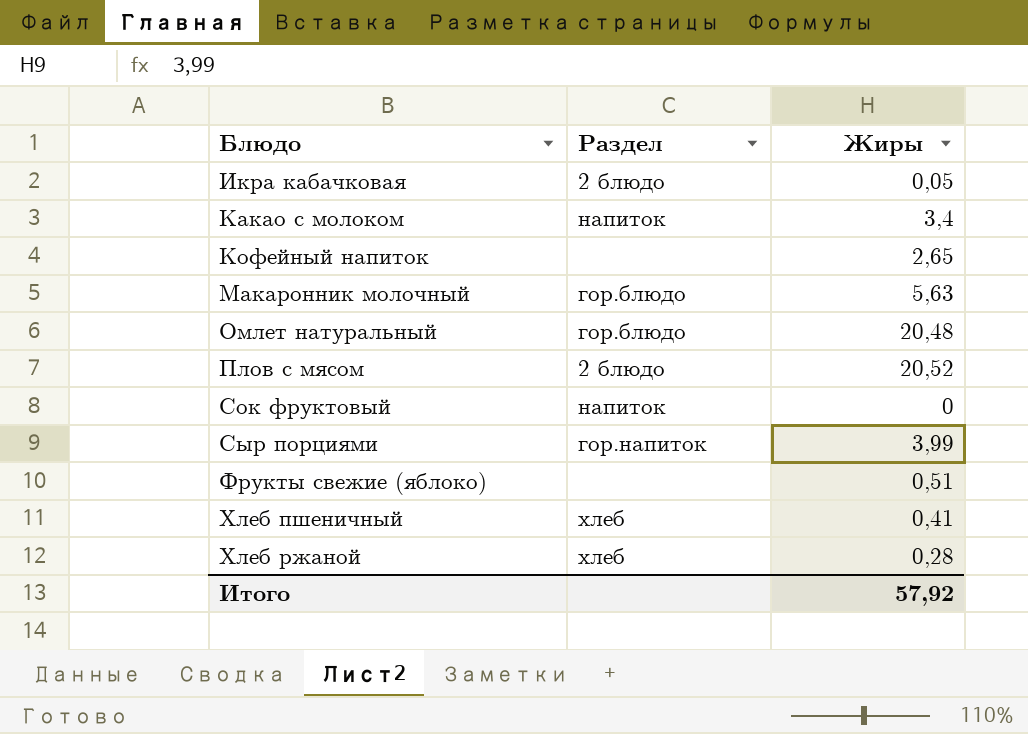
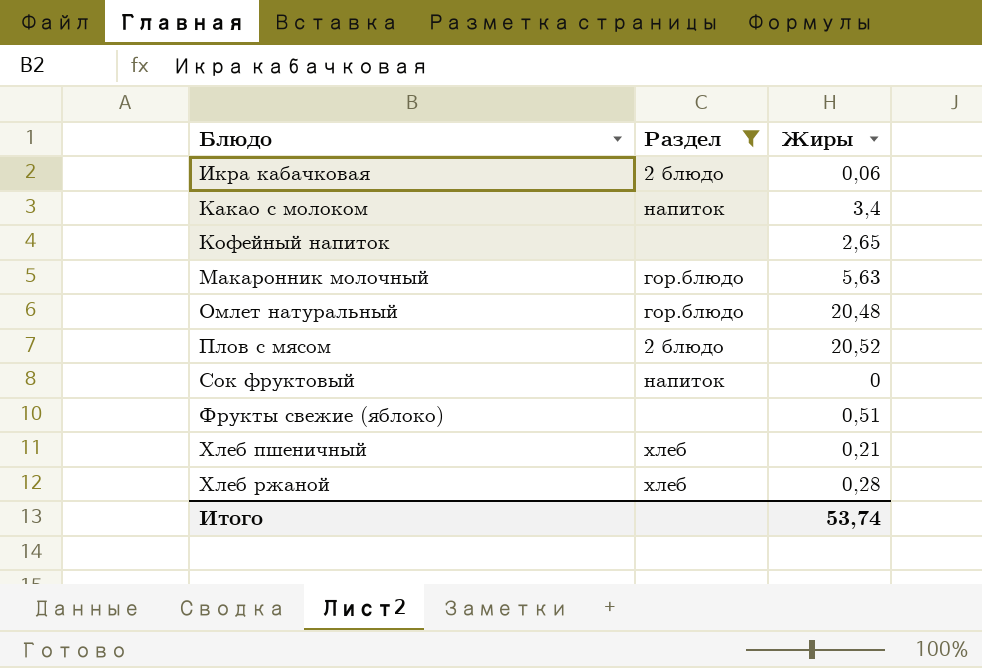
filter: none -> Раздел != гор.напиток
Икра кабачковая | Жиры: 0,05 -> 0,06
Хлеб пшеничный | Жиры: 0,41 -> 0,21
Итого | Жиры: 57,92 -> 53,74

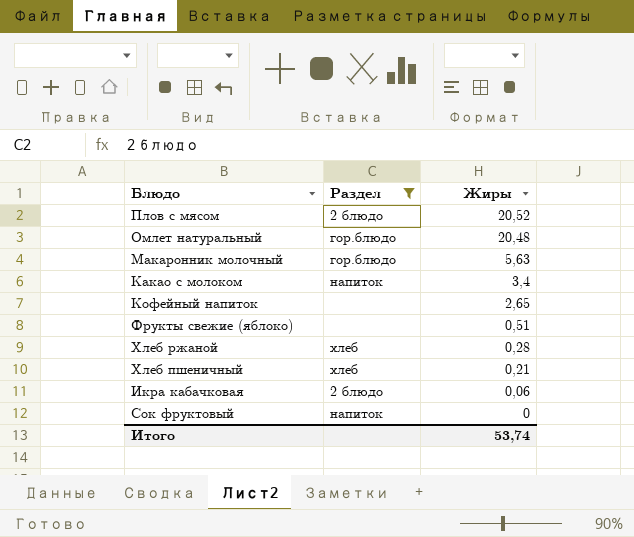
row order: Блюдо ascending -> Жиры descending

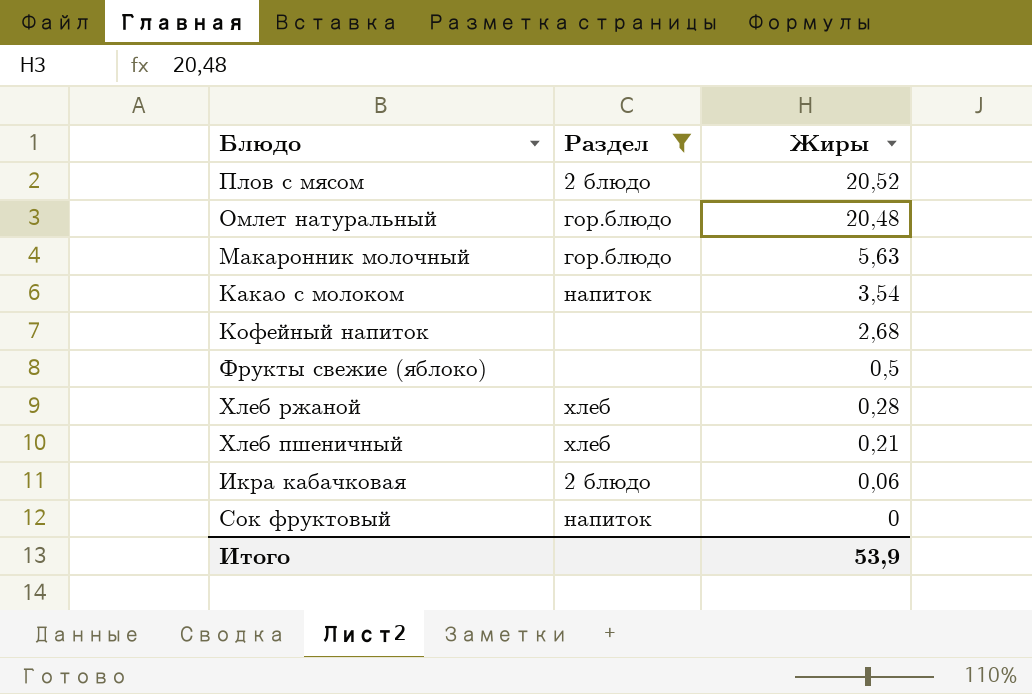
Какао с молоком | Жиры: 3,4 -> 3,54
Кофейный напиток | Жиры: 2,65 -> 2,68
Фрукты свежие (яблоко) | Жиры: 0,51 -> 0,5
Итого | Жиры: 53,74 -> 53,9

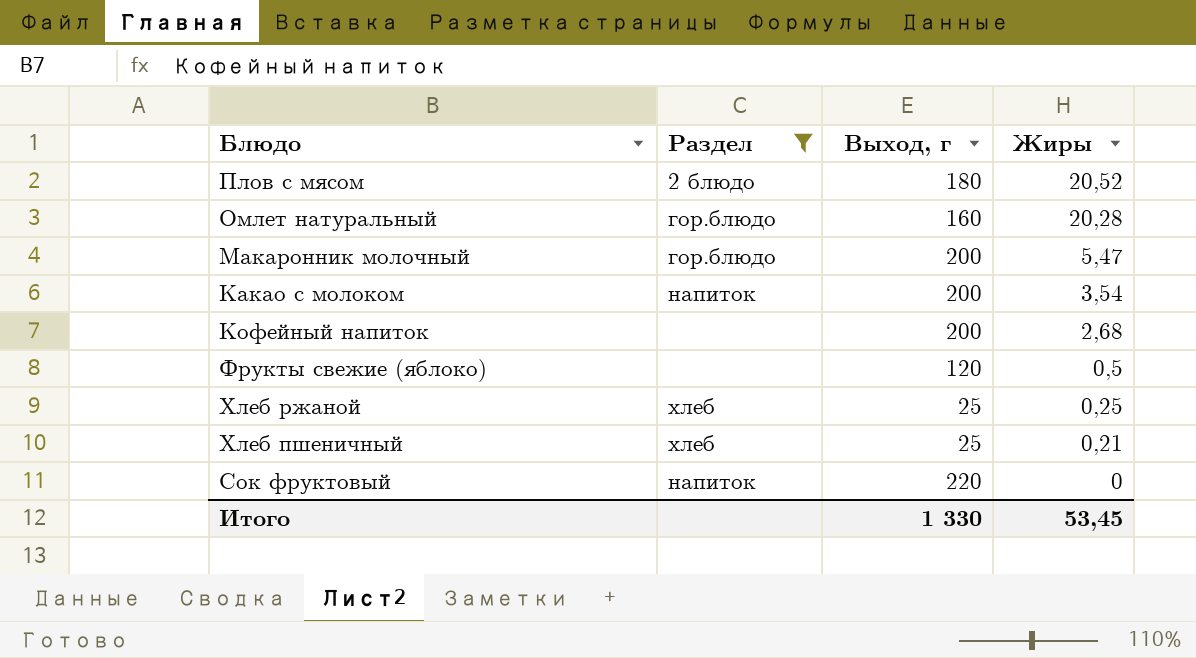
column Выход, г | position: none -> 3
row Икра кабачковая: 2 блюдо | 0,06 -> none
Омлет натуральный | Жиры: 20,48 -> 20,28
Макаронник молочный | Жиры: 5,63 -> 5,47
Хлеб ржаной | Жиры: 0,28 -> 0,25
Итого | Жиры: 53,9 -> 53,45

